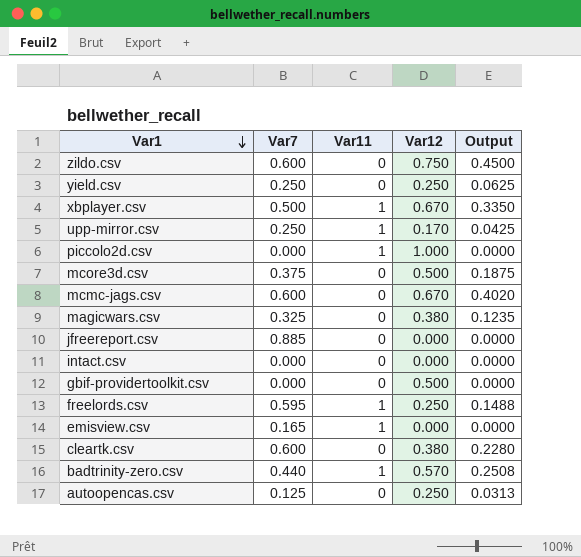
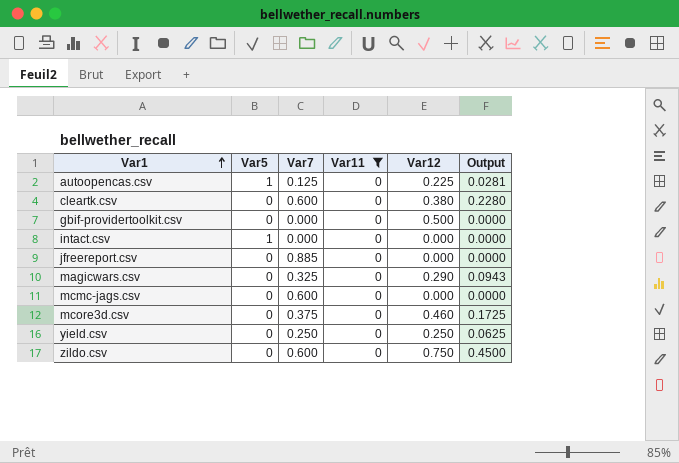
filter: none -> Var11 = 0
row order: Var1 descending -> Var1 ascending
column Var5 | position: none -> 2
autoopencas.csv | Var12: 0.250 -> 0.225
autoopencas.csv | Output: 0.0313 -> 0.0281
magicwars.csv | Var12: 0.380 -> 0.290
magicwars.csv | Output: 0.1235 -> 0.0943
mcmc-jags.csv | Var12: 0.670 -> 0.000
mcmc-jags.csv | Output: 0.4020 -> 0.0000
mcore3d.csv | Var12: 0.500 -> 0.460
mcore3d.csv | Output: 0.1875 -> 0.1725

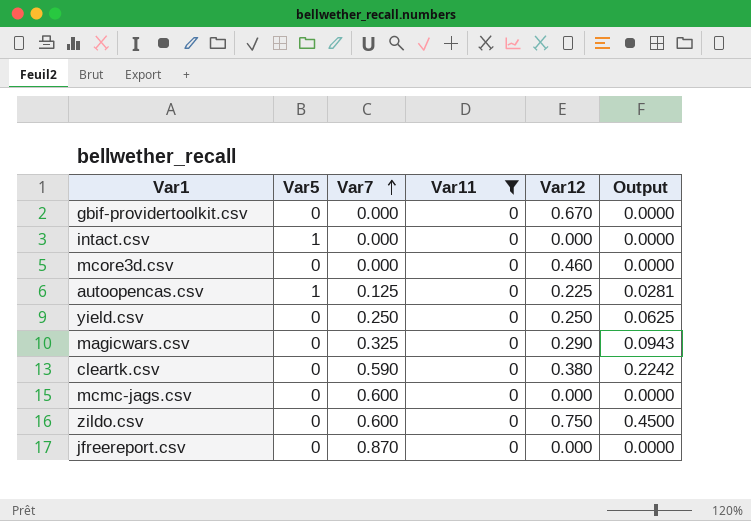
row order: Var1 ascending -> Var7 ascending
gbif-providertoolkit.csv | Var12: 0.500 -> 0.670
mcore3d.csv | Var7: 0.375 -> 0.000
mcore3d.csv | Output: 0.1725 -> 0.0000
cleartk.csv | Var7: 0.600 -> 0.590
cleartk.csv | Output: 0.2280 -> 0.2242
jfreereport.csv | Var7: 0.885 -> 0.870

